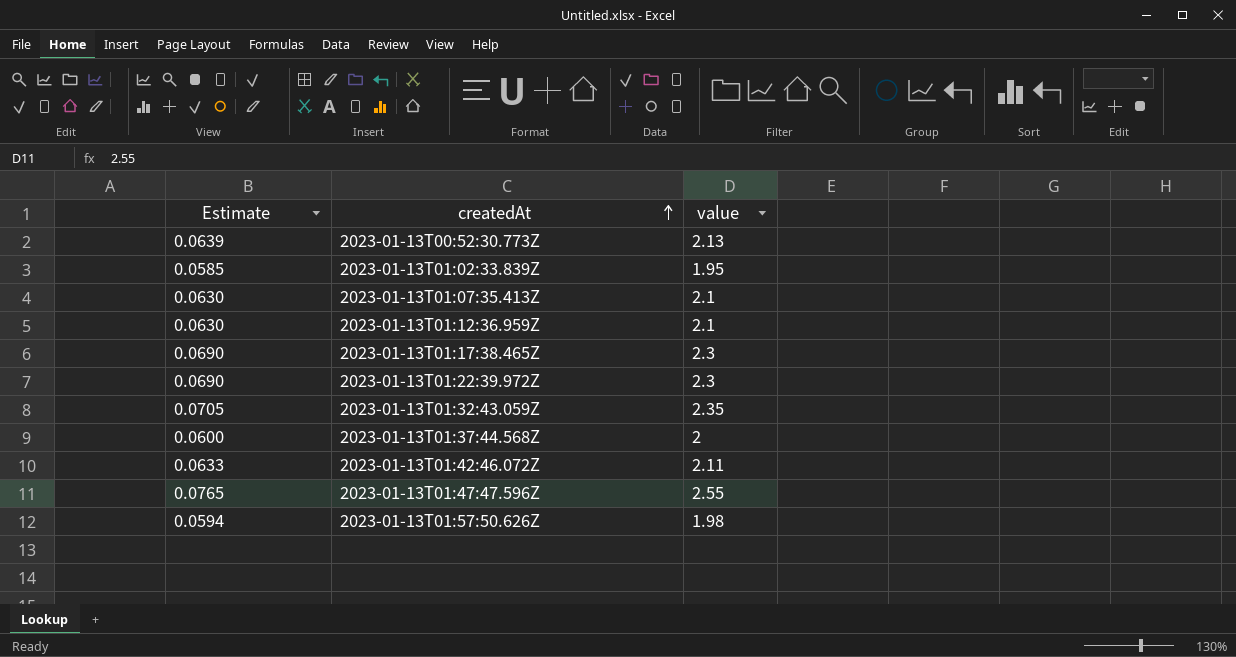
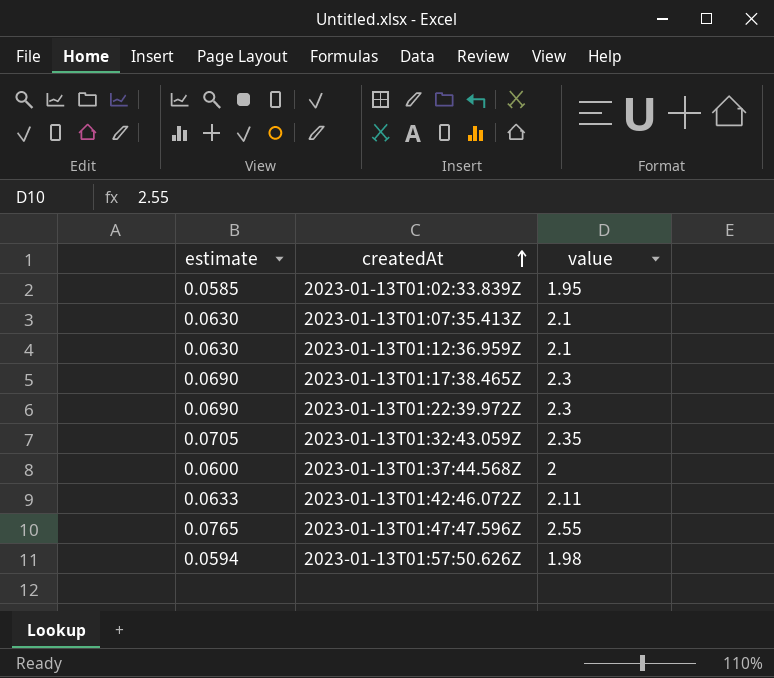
column name: Estimate -> estimate
row 2023-01-13T00:52:30.773Z: 0.0639 | 2.13 -> none

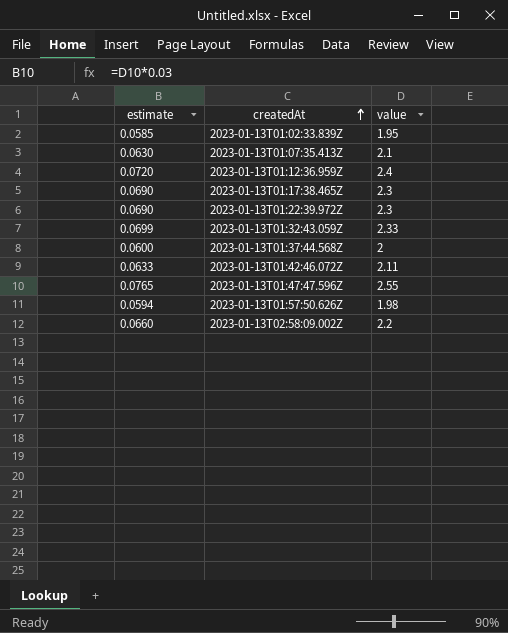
2023-01-13T01:12:36.959Z | estimate: 0.0630 -> 0.0720
2023-01-13T01:12:36.959Z | value: 2.1 -> 2.4
2023-01-13T01:32:43.059Z | estimate: 0.0705 -> 0.0699
2023-01-13T01:32:43.059Z | value: 2.35 -> 2.33
row 2023-01-13T02:58:09.002Z: none -> 0.0660 | 2.2

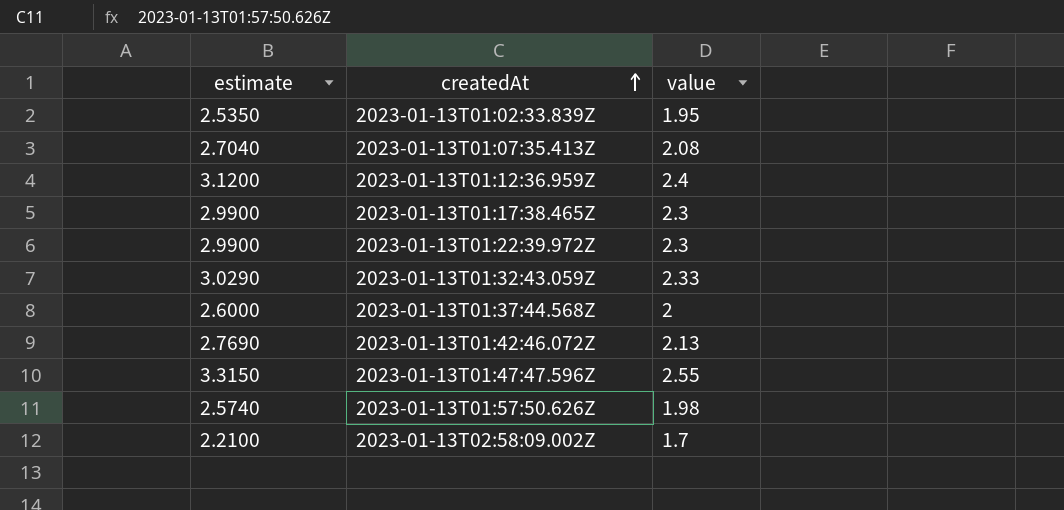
column estimate | formula: [value] * 0.03 -> [value] * 1.3
2023-01-13T01:07:35.413Z | value: 2.1 -> 2.08
2023-01-13T01:42:46.072Z | value: 2.11 -> 2.13
2023-01-13T02:58:09.002Z | value: 2.2 -> 1.7

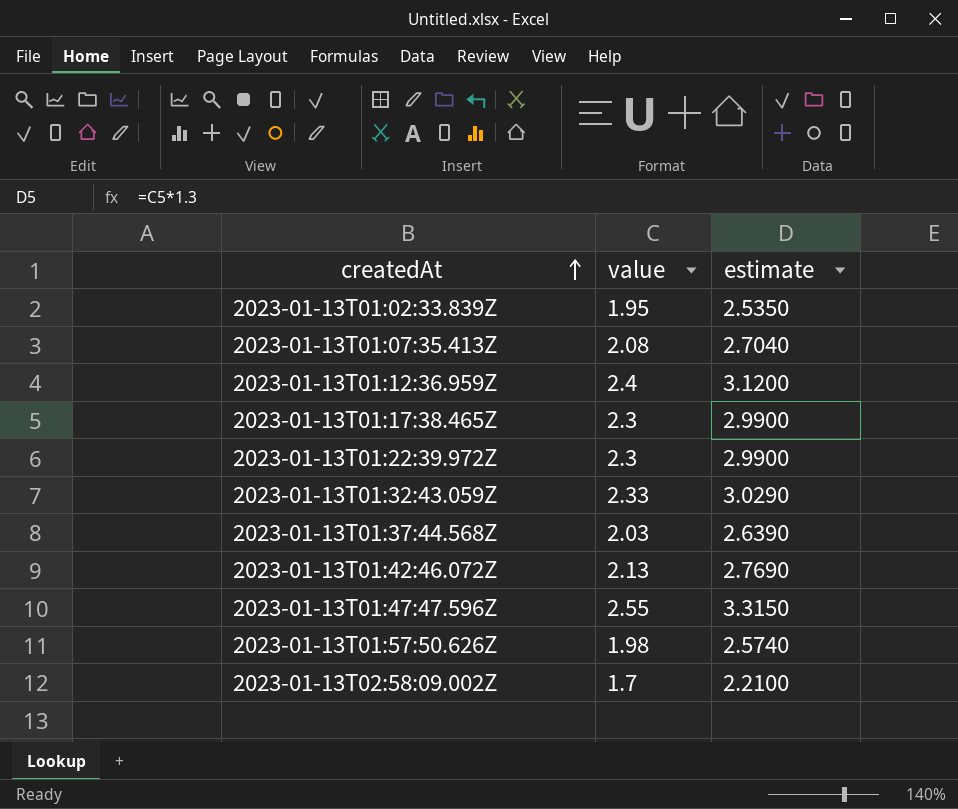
column estimate | position: 1 -> 3
2023-01-13T01:37:44.568Z | value: 2 -> 2.03
2023-01-13T01:37:44.568Z | estimate: 2.6000 -> 2.6390

